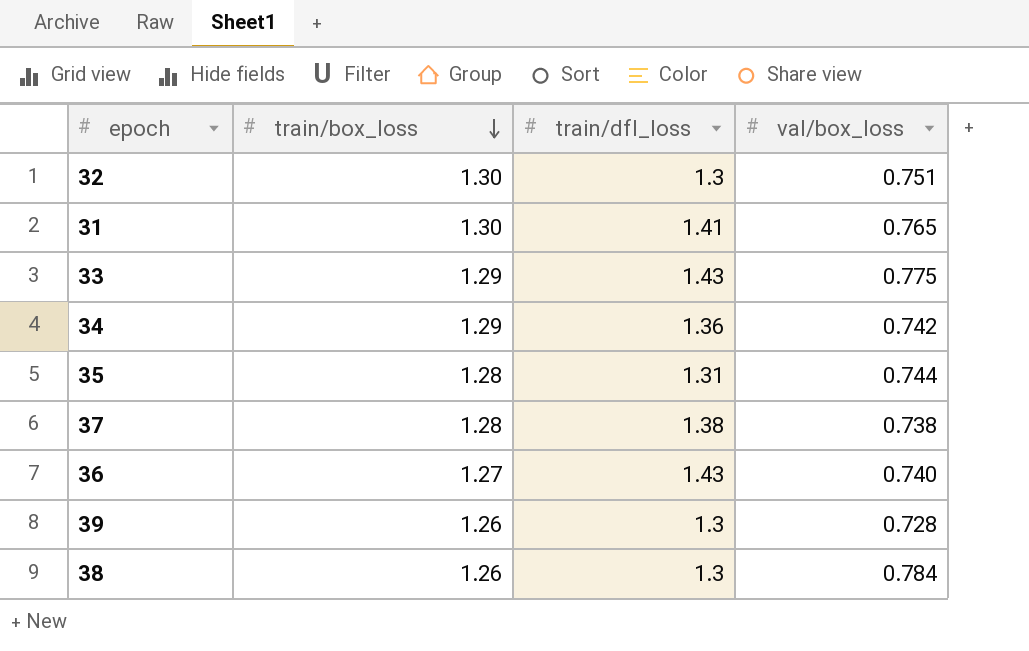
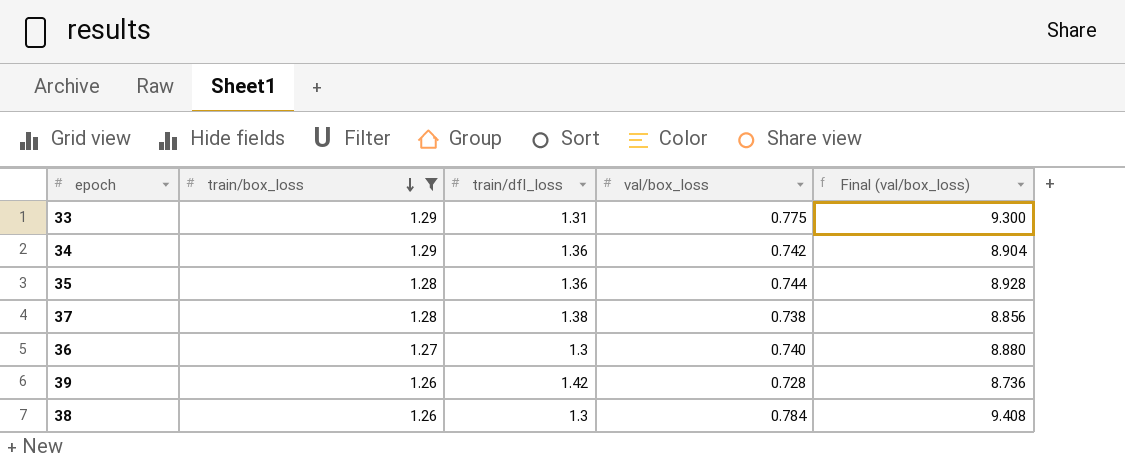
filter: none -> train/box_loss != 1.30
column Final (val/box_loss) | formula: none -> [val/box_loss] * 12
33 | train/dfl_loss: 1.43 -> 1.31
35 | train/dfl_loss: 1.31 -> 1.36
36 | train/dfl_loss: 1.43 -> 1.3
39 | train/dfl_loss: 1.3 -> 1.42

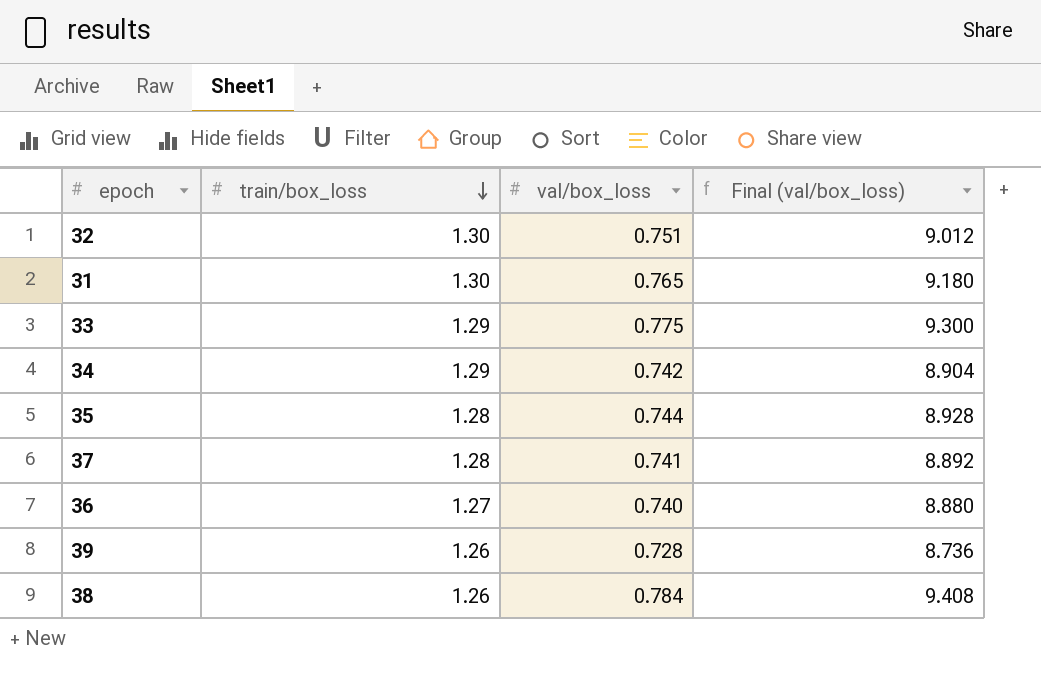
filter: train/box_loss != 1.30 -> none
column train/dfl_loss | position: 3 -> none
37 | val/box_loss: 0.738 -> 0.741
37 | Final (val/box_loss): 8.856 -> 8.892

